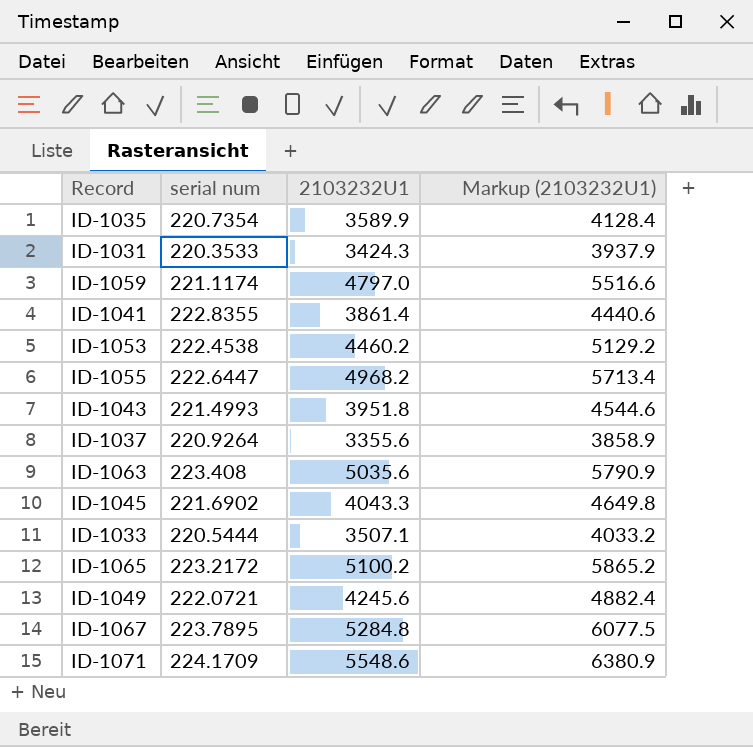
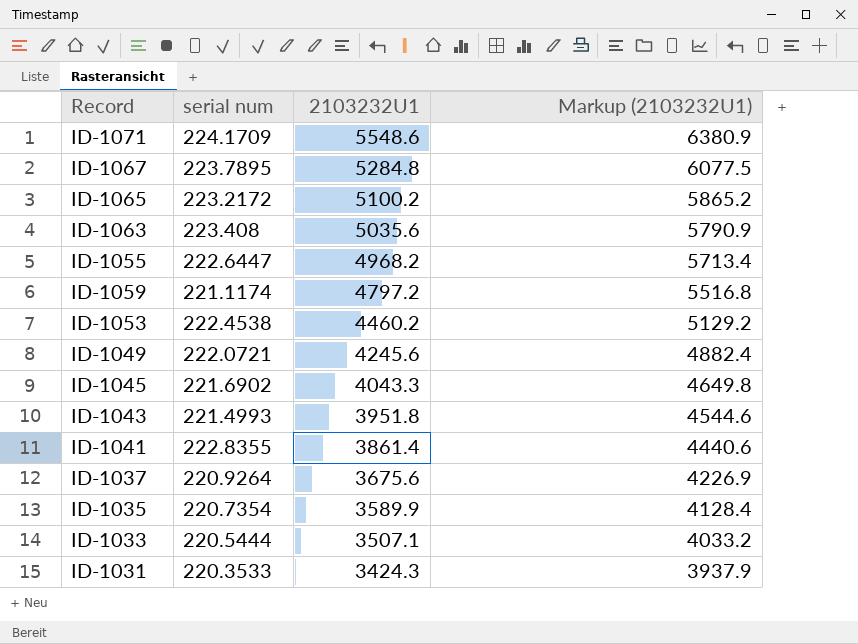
row order: none -> 2103232U1 descending
ID-1059 | 2103232U1: 4797.0 -> 4797.2
ID-1059 | Markup (2103232U1): 5516.6 -> 5516.8
ID-1037 | 2103232U1: 3355.6 -> 3675.6
ID-1037 | Markup (2103232U1): 3858.9 -> 4226.9

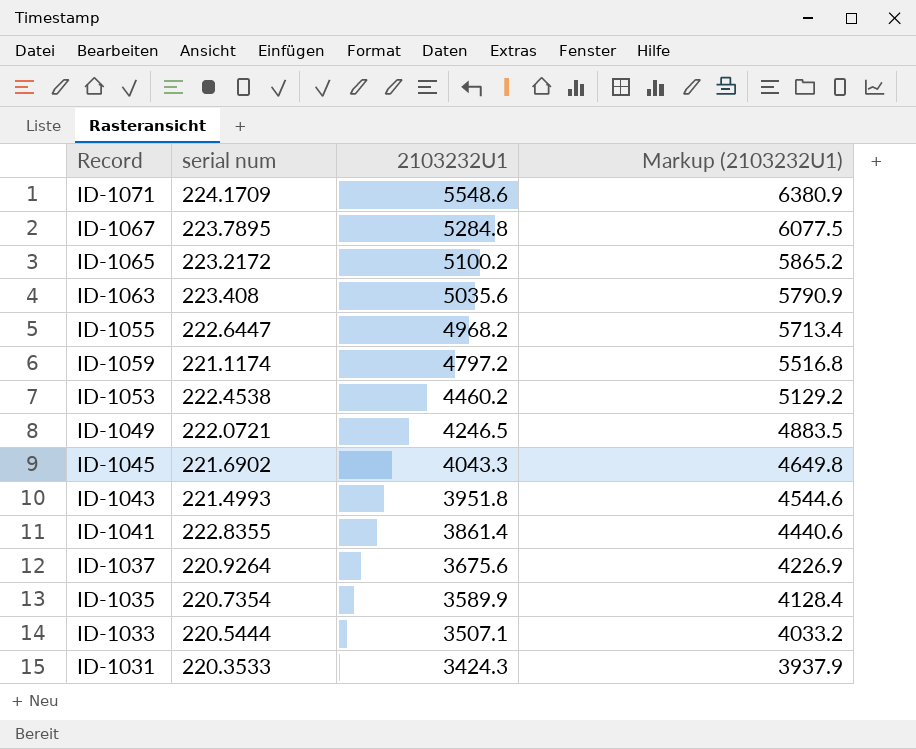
ID-1049 | 2103232U1: 4245.6 -> 4246.5
ID-1049 | Markup (2103232U1): 4882.4 -> 4883.5

